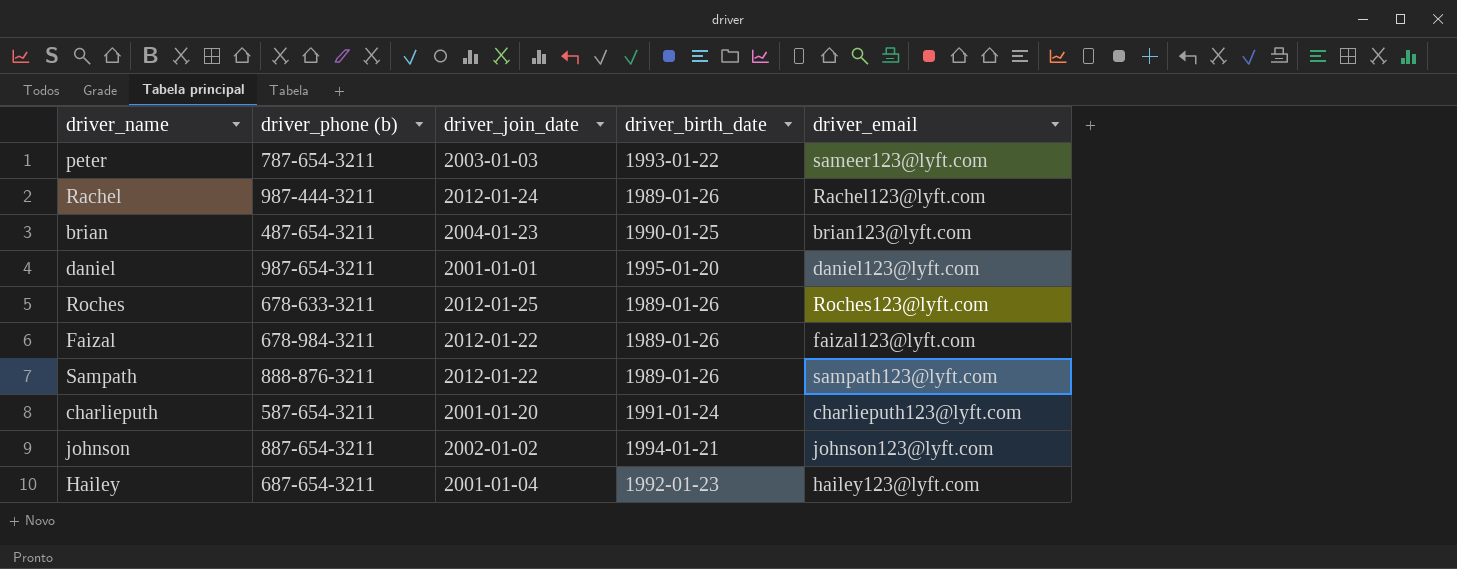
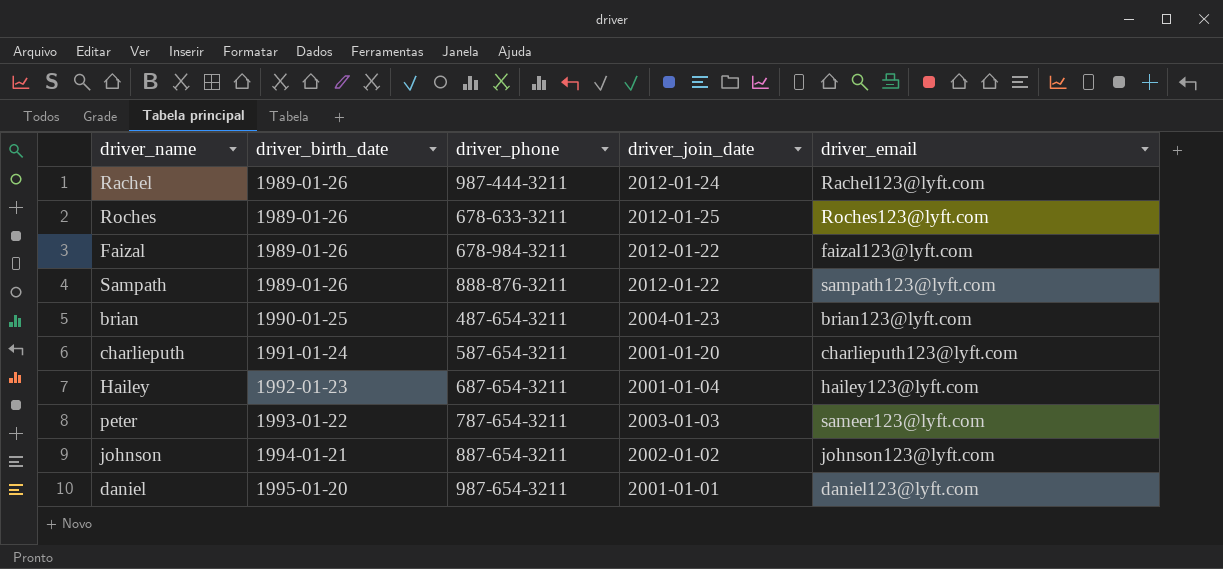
row order: none -> driver_birth_date ascending
column driver_birth_date | position: 4 -> 2
column name: driver_phone (b) -> driver_phone

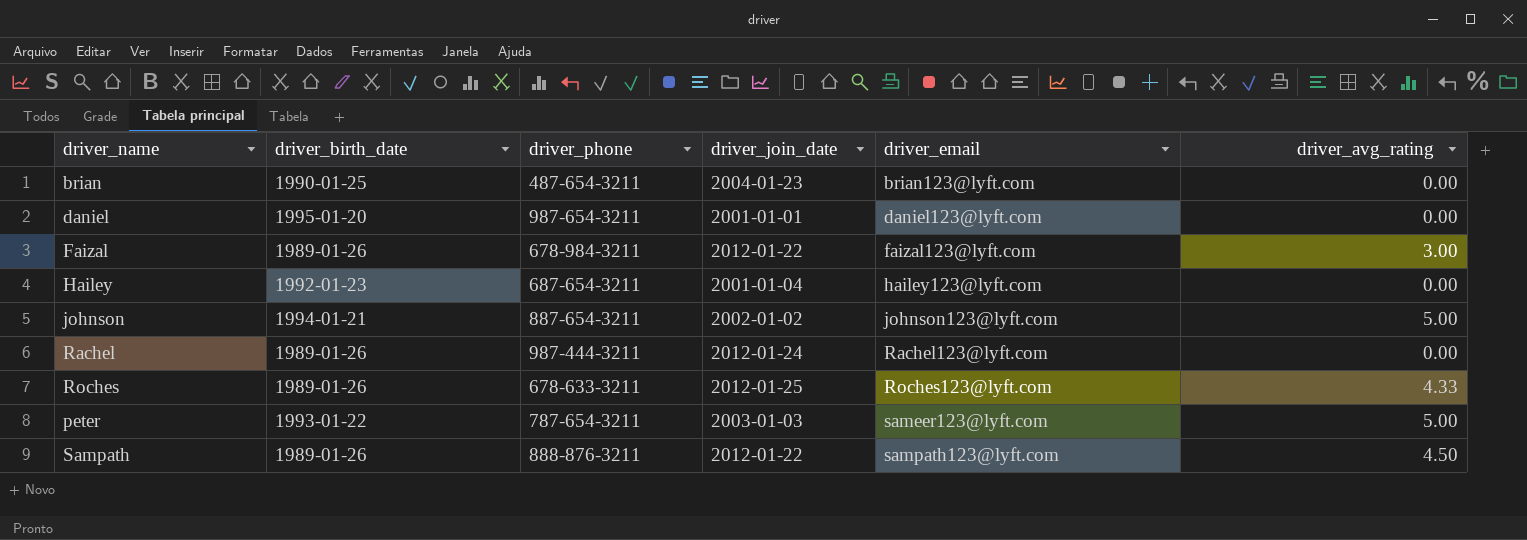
row order: driver_birth_date ascending -> driver_email ascending
column driver_avg_rating | position: none -> 6
row charlieputh: 1991-01-24 | 587-654-3211 | 2001-01-20 | charlieputh123@lyft.com -> none

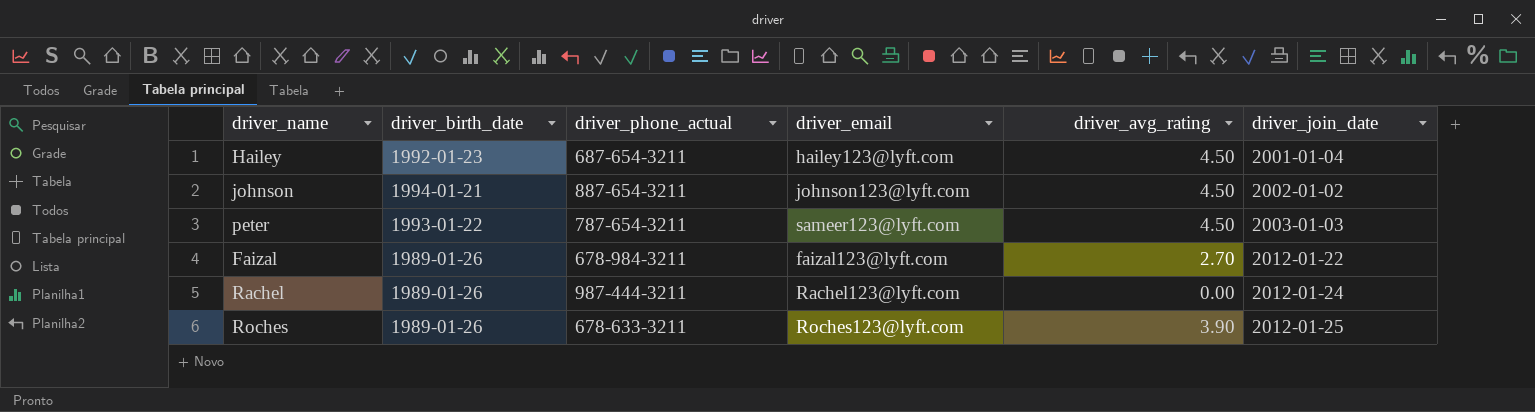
row order: driver_email ascending -> driver_join_date ascending
column name: driver_phone -> driver_phone_actual
column driver_join_date | position: 4 -> 6
row brian: 1990-01-25 | 487-654-3211 | 2004-01-23 | brian123@lyft.com | 0.00 -> none
row daniel: 1995-01-20 | 987-654-3211 | 2001-01-01 | daniel123@lyft.com | 0.00 -> none
row Sampath: 1989-01-26 | 888-876-3211 | 2012-01-22 | sampath123@lyft.com | 4.50 -> none
Hailey | driver_avg_rating: 0.00 -> 4.50
johnson | driver_avg_rating: 5.00 -> 4.50
peter | driver_avg_rating: 5.00 -> 4.50
Faizal | driver_avg_rating: 3.00 -> 2.70
Roches | driver_avg_rating: 4.33 -> 3.90

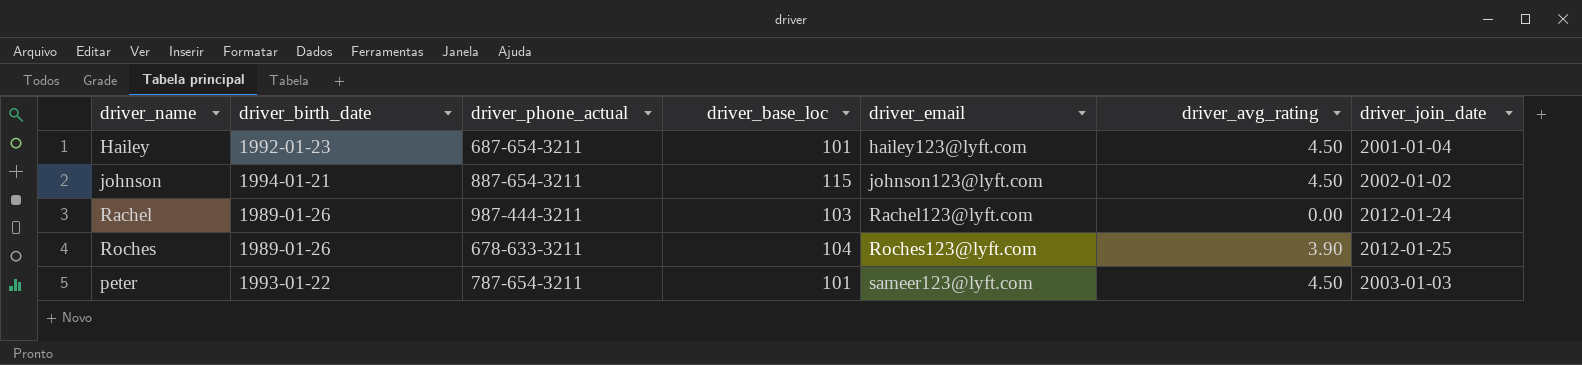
row order: driver_join_date ascending -> driver_email ascending
column driver_base_loc | position: none -> 4
row Faizal: 1989-01-26 | 678-984-3211 | faizal123@lyft.com | 2.70 | 2012-01-22 -> none

